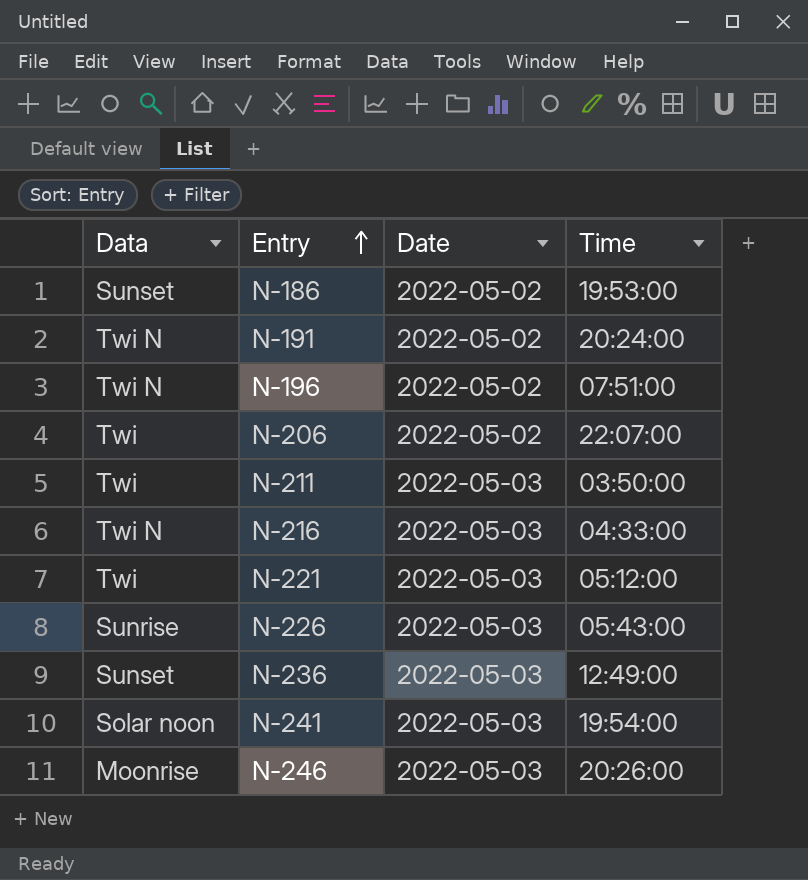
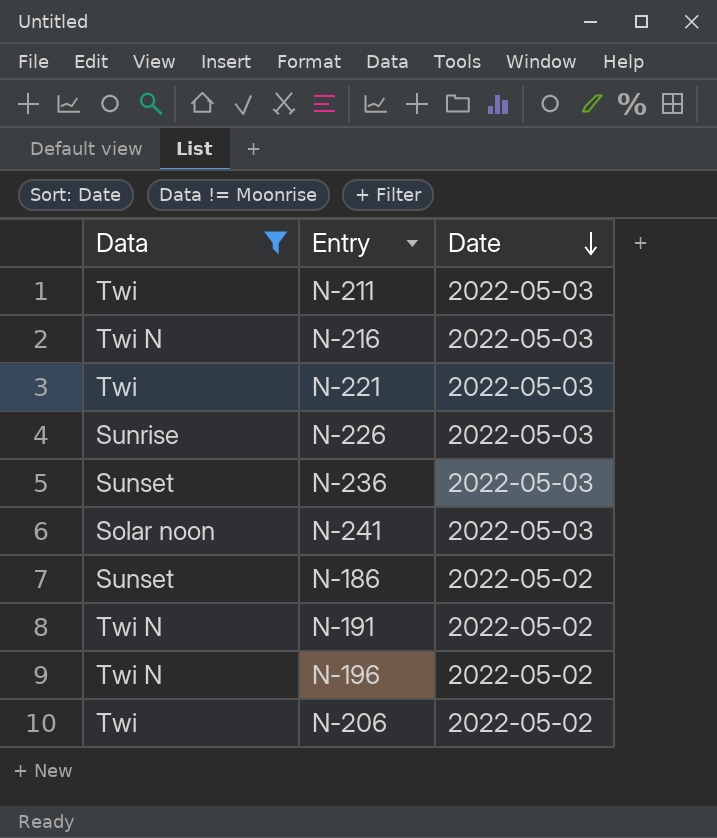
filter: none -> Data != Moonrise
row order: Entry ascending -> Date descending
column Time | position: 4 -> none

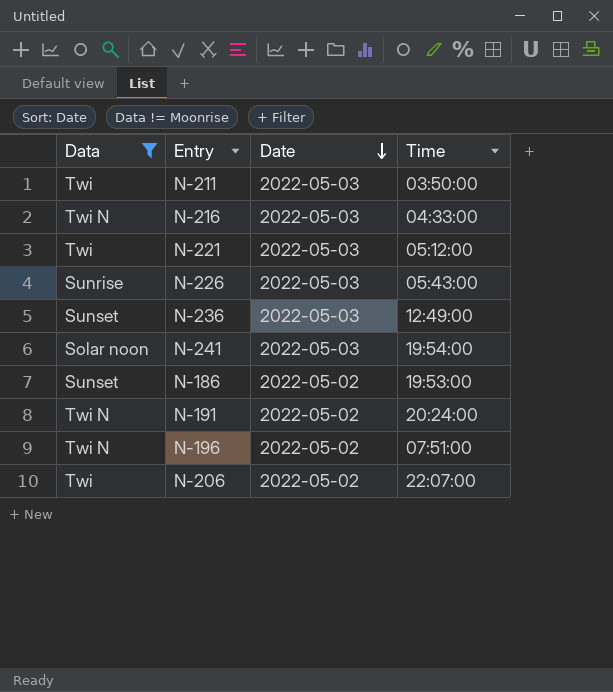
column Time | position: none -> 4

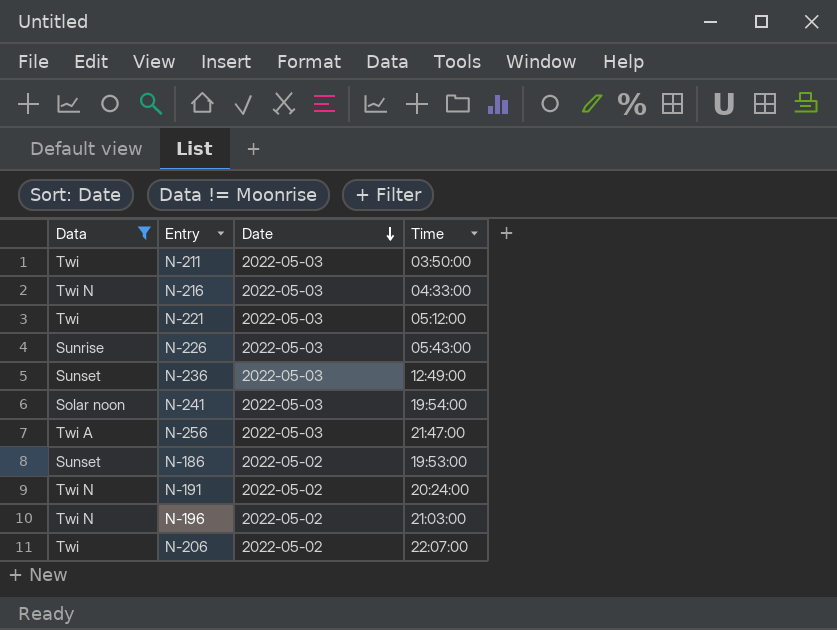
row N-256: none -> Twi A | 2022-05-03 | 21:47:00
N-196 | Time: 07:51:00 -> 21:03:00

